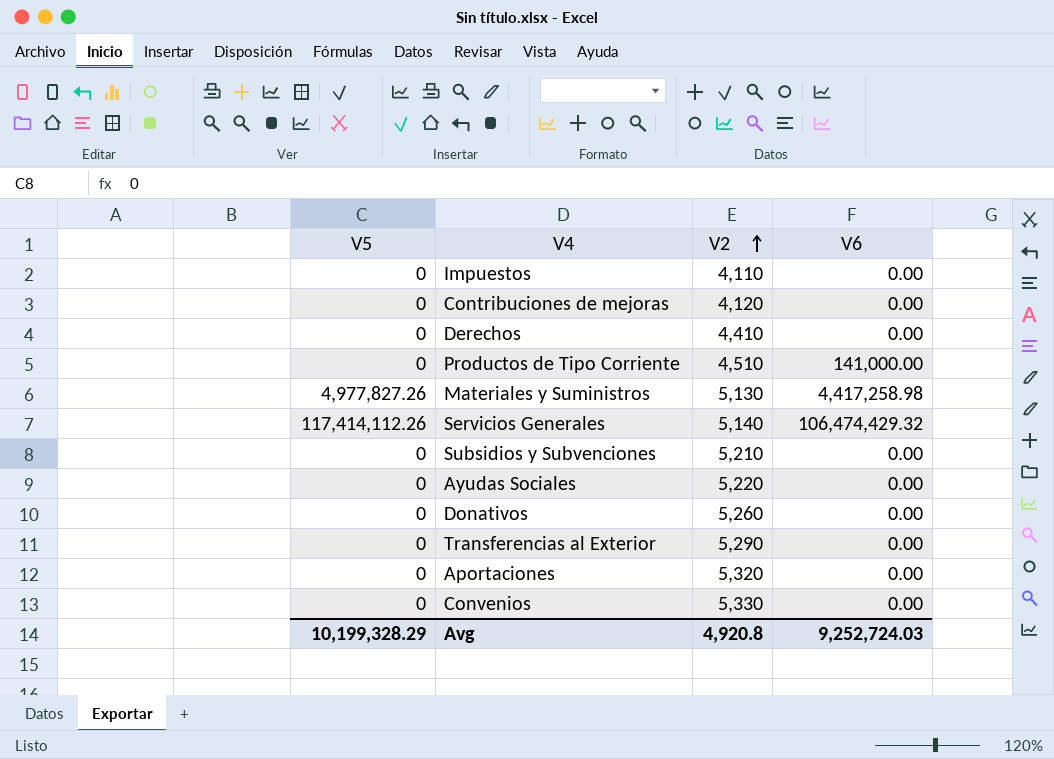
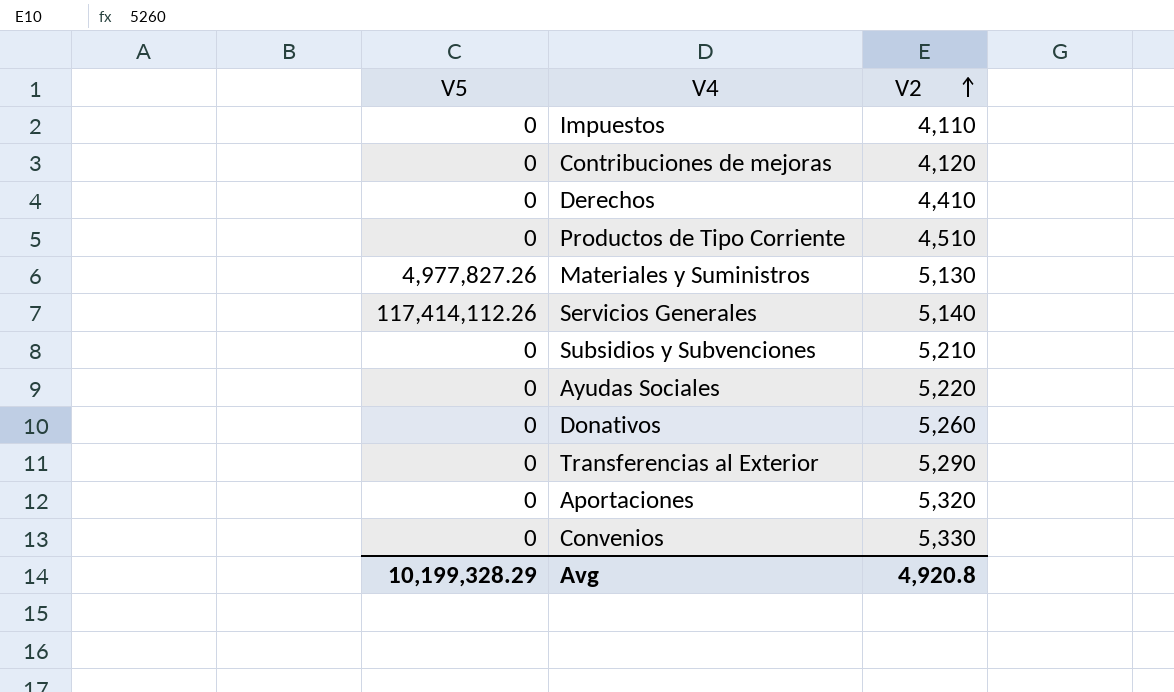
column V6 | position: 4 -> none

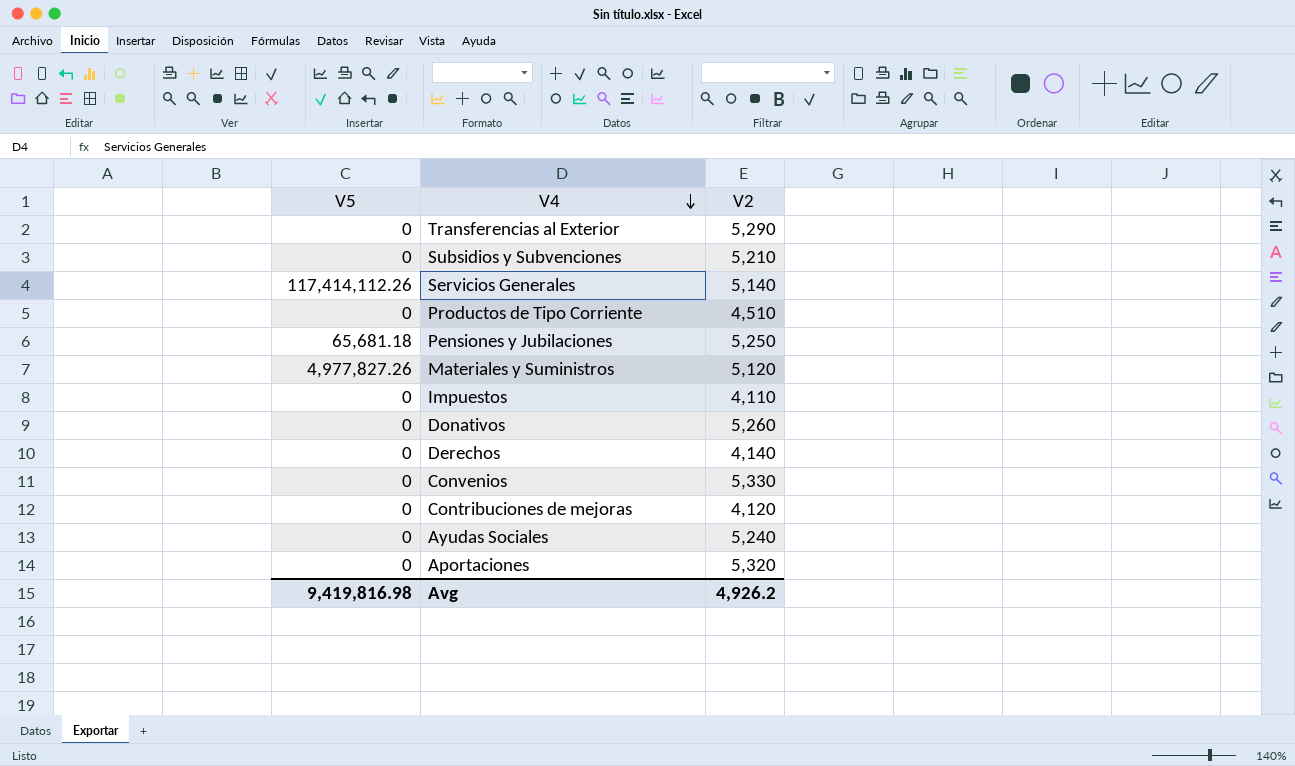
row order: V2 ascending -> V4 descending
row Pensiones y Jubilaciones: none -> 65,681.18 | 5,250
Materiales y Suministros | V2: 5,130 -> 5,120
Derechos | V2: 4,410 -> 4,140
Ayudas Sociales | V2: 5,220 -> 5,240
Avg | V5: 10,199,328.29 -> 9,419,816.98
Avg | V2: 4,920.8 -> 4,926.2

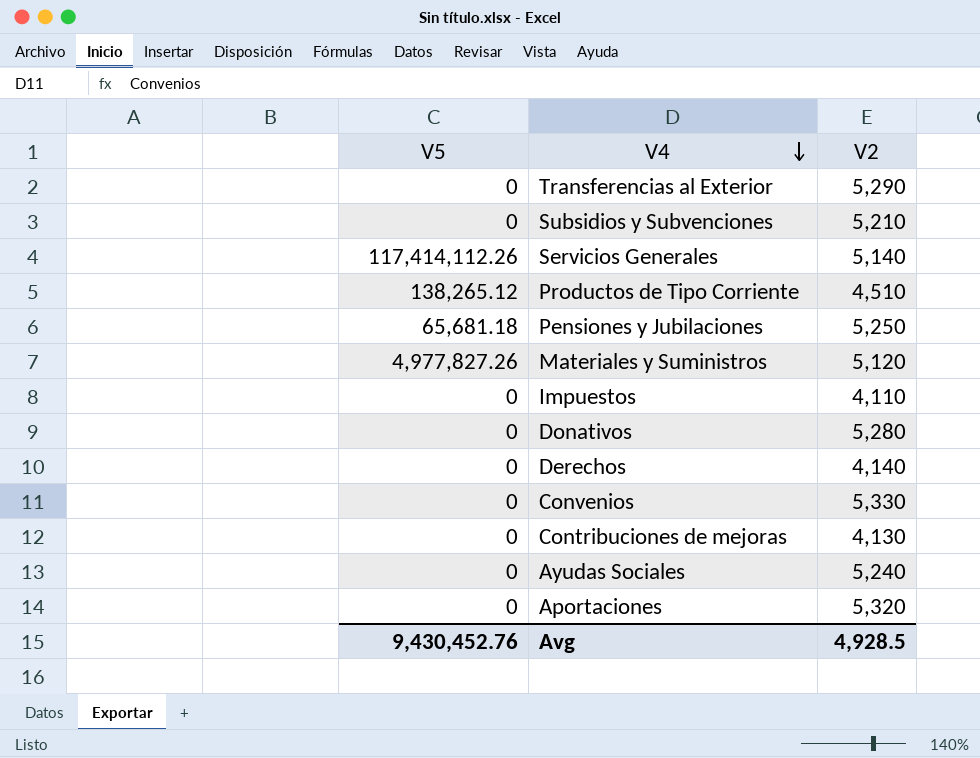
Productos de Tipo Corriente | V5: 0 -> 138,265.12
Donativos | V2: 5,260 -> 5,280
Contribuciones de mejoras | V2: 4,120 -> 4,130
Avg | V5: 9,419,816.98 -> 9,430,452.76
Avg | V2: 4,926.2 -> 4,928.5

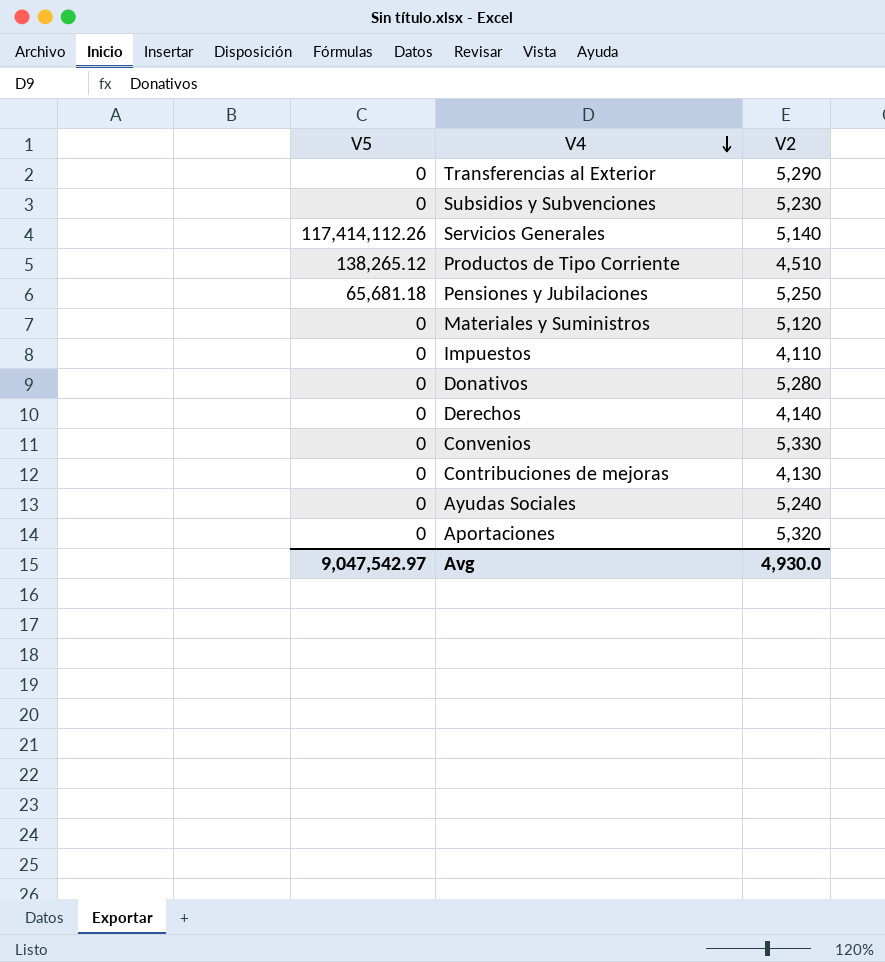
Subsidios y Subvenciones | V2: 5,210 -> 5,230
Materiales y Suministros | V5: 4,977,827.26 -> 0
Avg | V5: 9,430,452.76 -> 9,047,542.97
Avg | V2: 4,928.5 -> 4,930.0

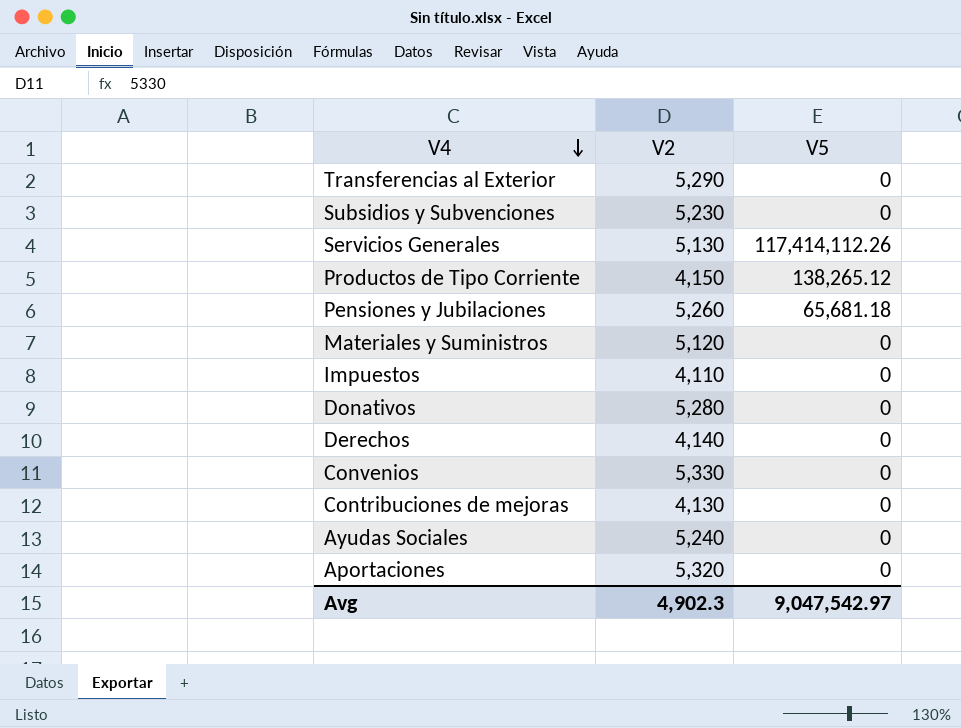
column V5 | position: 1 -> 3
Servicios Generales | V2: 5,140 -> 5,130
Productos de Tipo Corriente | V2: 4,510 -> 4,150
Pensiones y Jubilaciones | V2: 5,250 -> 5,260
Avg | V2: 4,930.0 -> 4,902.3

